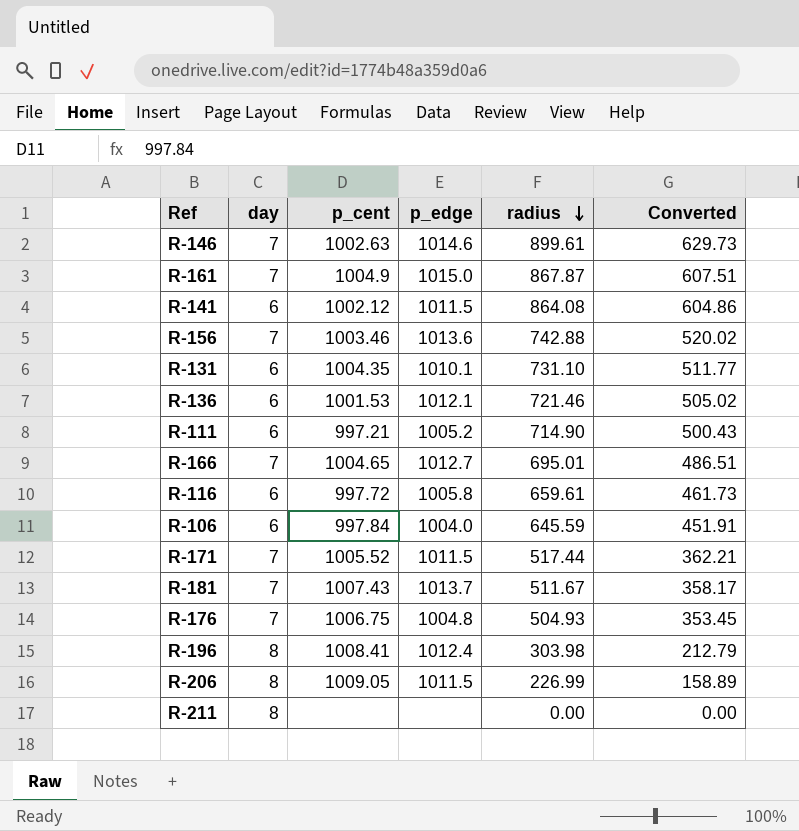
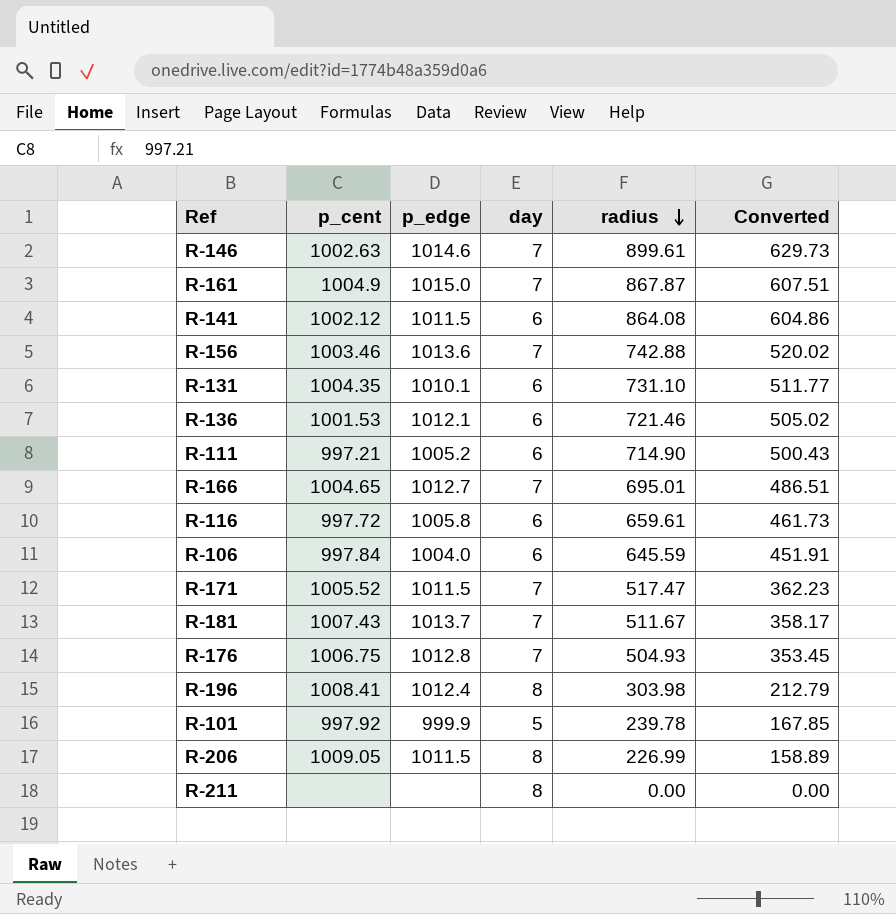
column day | position: 2 -> 4
R-171 | radius: 517.44 -> 517.47
R-171 | Converted: 362.21 -> 362.23
R-176 | p_edge: 1004.8 -> 1012.8
row R-101: none -> 997.92 | 999.9 | 5 | 239.78 | 167.85

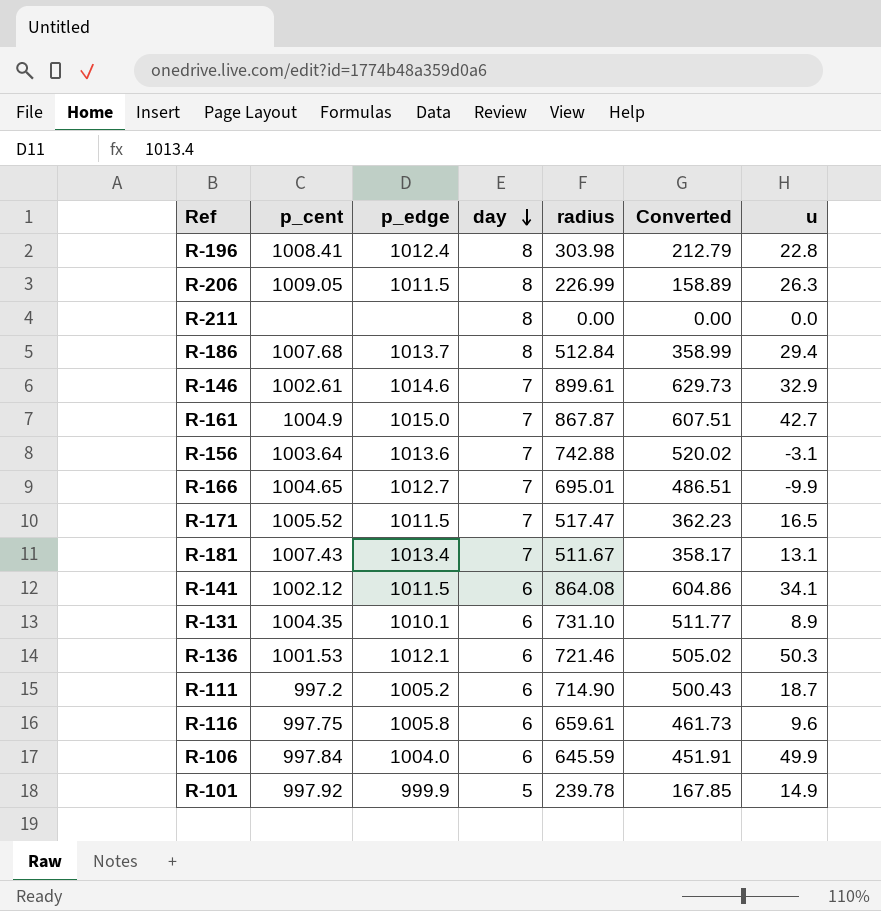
row order: radius descending -> day descending
column u | position: none -> 7
row R-176: 1006.75 | 1012.8 | 7 | 504.93 | 353.45 -> none
row R-186: none -> 1007.68 | 1013.7 | 8 | 512.84 | 358.99 | 29.4
R-146 | p_cent: 1002.63 -> 1002.61
R-156 | p_cent: 1003.46 -> 1003.64
R-181 | p_edge: 1013.7 -> 1013.4
R-111 | p_cent: 997.21 -> 997.2
R-116 | p_cent: 997.72 -> 997.75

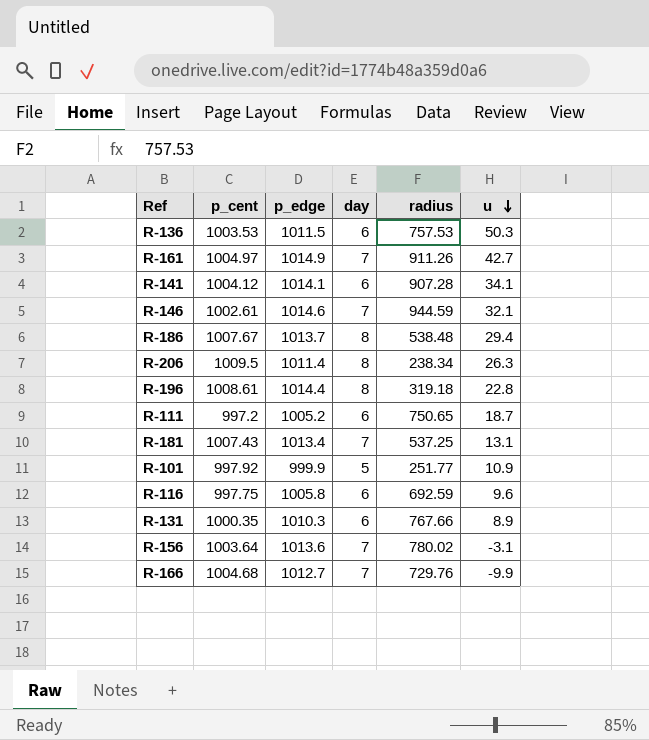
row order: day descending -> u descending
column Converted | formula: [radius] * 0.7 -> none
row R-211: none | none | 8 | 0.00 | 0.00 | 0.0 -> none
row R-171: 1005.52 | 1011.5 | 7 | 517.47 | 362.23 | 16.5 -> none
row R-106: 997.84 | 1004.0 | 6 | 645.59 | 451.91 | 49.9 -> none
R-136 | p_cent: 1001.53 -> 1003.53
R-136 | p_edge: 1012.1 -> 1011.5
R-136 | radius: 721.46 -> 757.53
R-161 | p_cent: 1004.9 -> 1004.97
R-161 | p_edge: 1015.0 -> 1014.9
R-161 | radius: 867.87 -> 911.26
R-141 | p_cent: 1002.12 -> 1004.12
R-141 | p_edge: 1011.5 -> 1014.1
R-141 | radius: 864.08 -> 907.28
R-146 | radius: 899.61 -> 944.59
R-146 | u: 32.9 -> 32.1
R-186 | p_cent: 1007.68 -> 1007.67
R-186 | radius: 512.84 -> 538.48
R-206 | p_cent: 1009.05 -> 1009.5
R-206 | p_edge: 1011.5 -> 1011.4
R-206 | radius: 226.99 -> 238.34
R-196 | p_cent: 1008.41 -> 1008.61
R-196 | p_edge: 1012.4 -> 1014.4
R-196 | radius: 303.98 -> 319.18
R-111 | radius: 714.90 -> 750.65
R-181 | radius: 511.67 -> 537.25
R-101 | radius: 239.78 -> 251.77
R-101 | u: 14.9 -> 10.9
R-116 | radius: 659.61 -> 692.59
R-131 | p_cent: 1004.35 -> 1000.35
R-131 | p_edge: 1010.1 -> 1010.3
R-131 | radius: 731.10 -> 767.66
R-156 | radius: 742.88 -> 780.02
R-166 | p_cent: 1004.65 -> 1004.68
R-166 | radius: 695.01 -> 729.76

